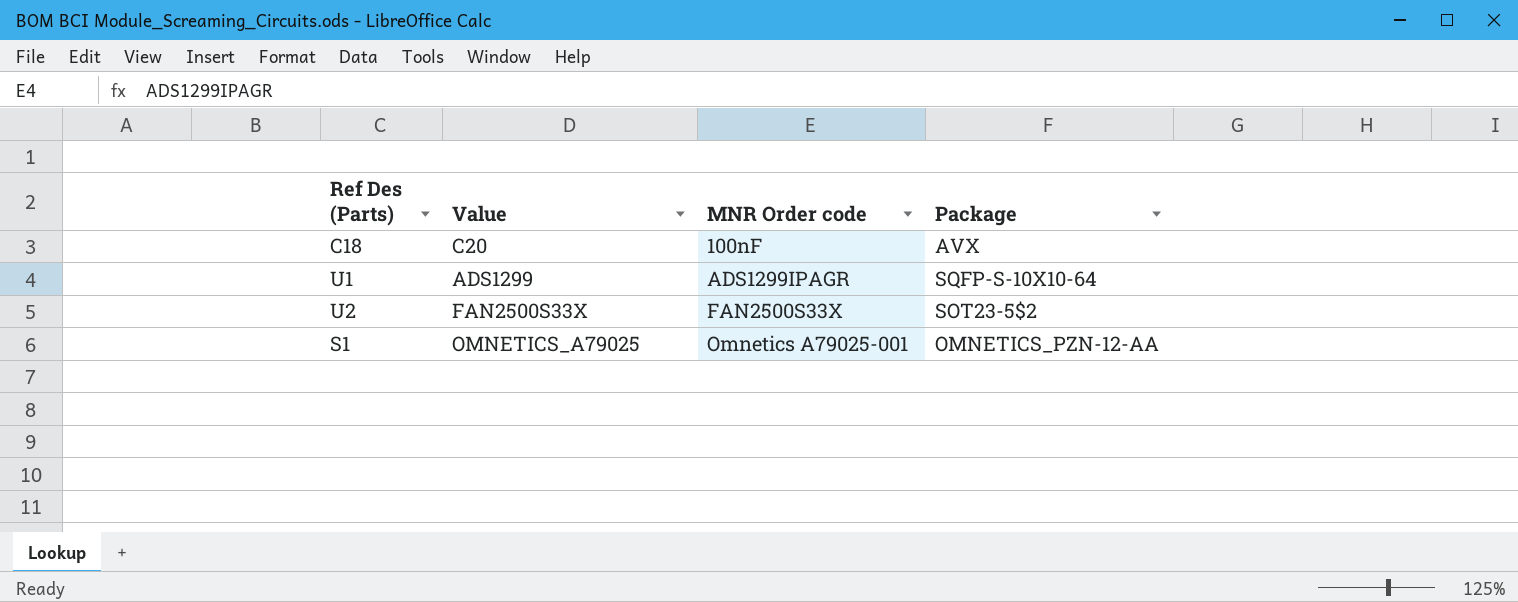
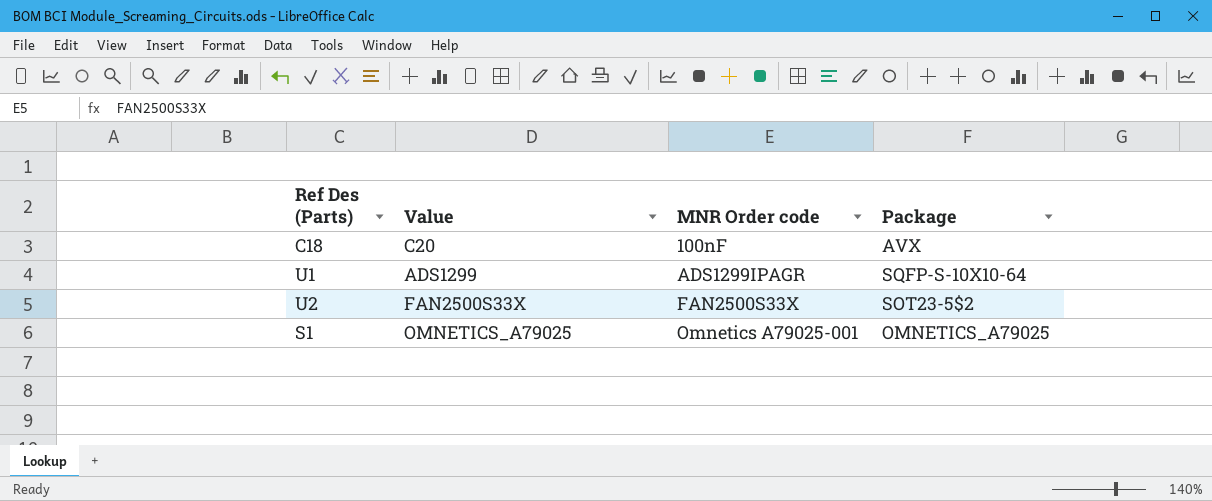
S1 | Package: OMNETICS_PZN-12-AA -> OMNETICS_A79025

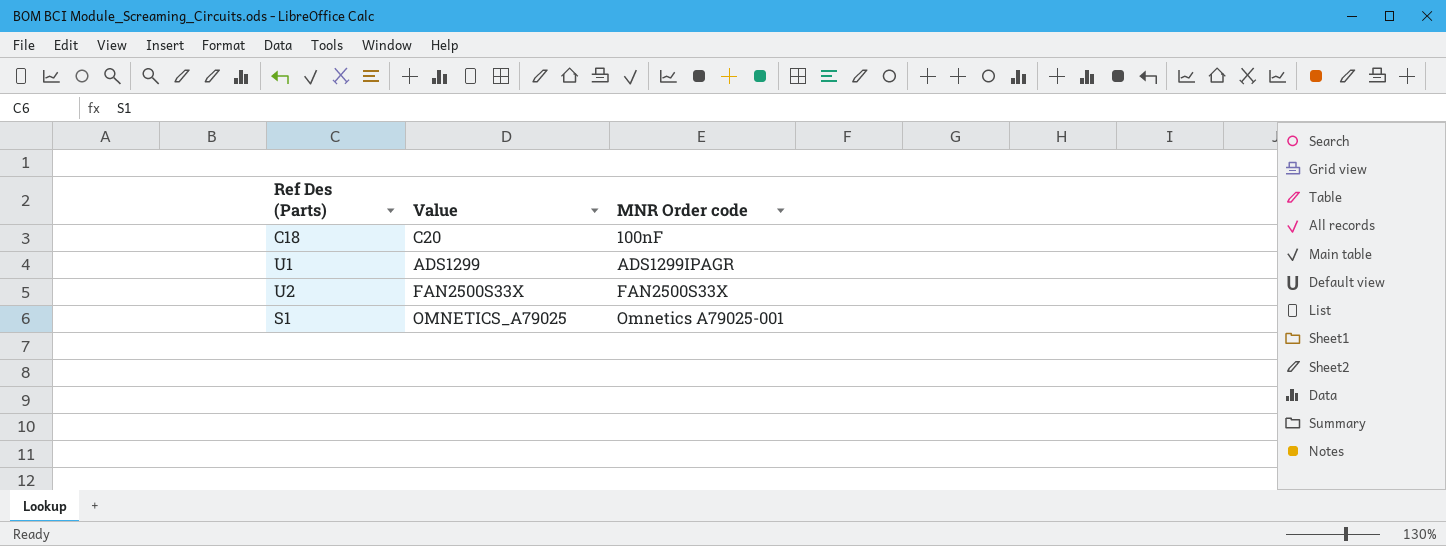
column Package | position: 4 -> none

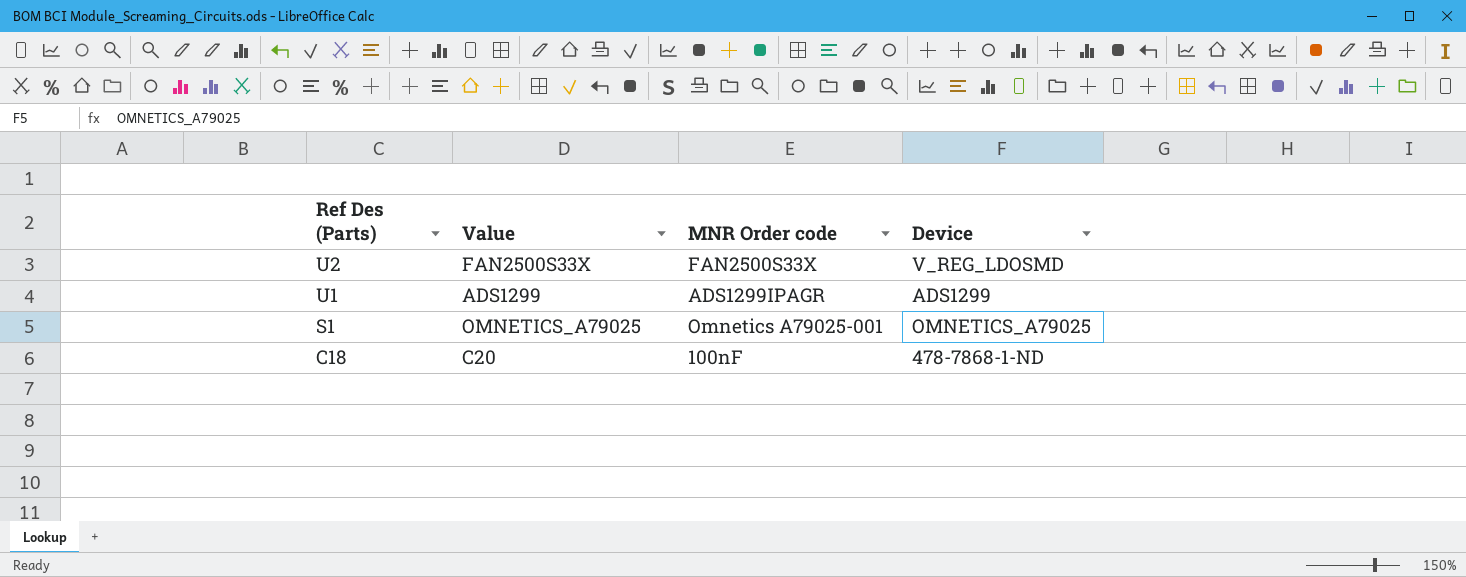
row order: MNR Order code ascending -> Ref Des (Parts) descending
column Device | position: none -> 4

